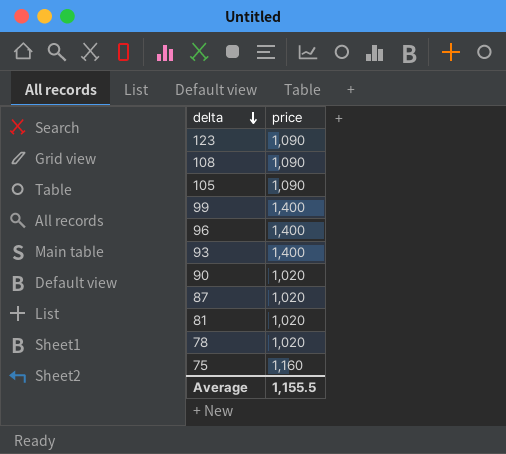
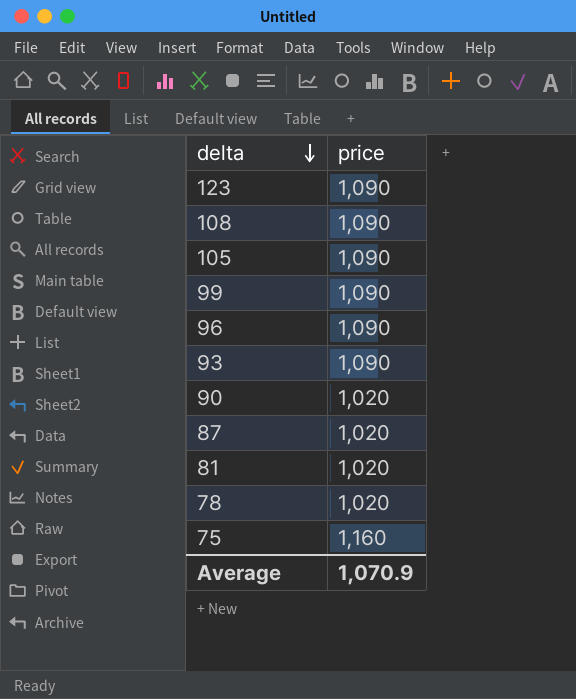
99 | price: 1,400 -> 1,090
96 | price: 1,400 -> 1,090
93 | price: 1,400 -> 1,090
Average | price: 1,155.5 -> 1,070.9

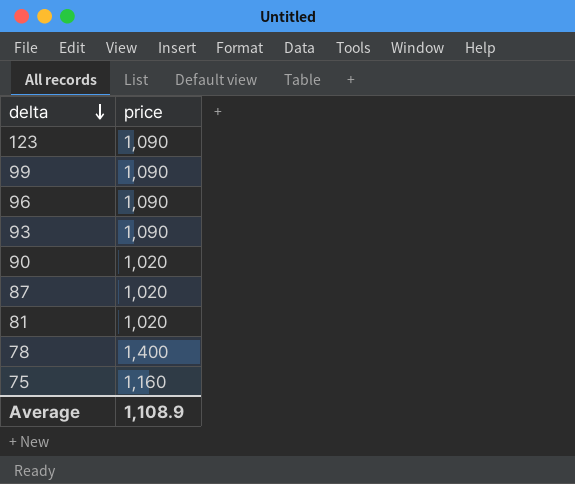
row 108: 1,090 -> none
row 105: 1,090 -> none
78 | price: 1,020 -> 1,400
Average | price: 1,070.9 -> 1,108.9

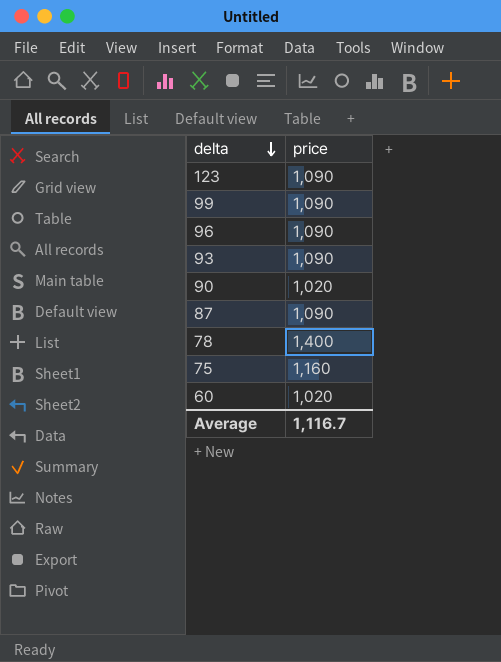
row 81: 1,020 -> none
87 | price: 1,020 -> 1,090
row 60: none -> 1,020
Average | price: 1,108.9 -> 1,116.7

